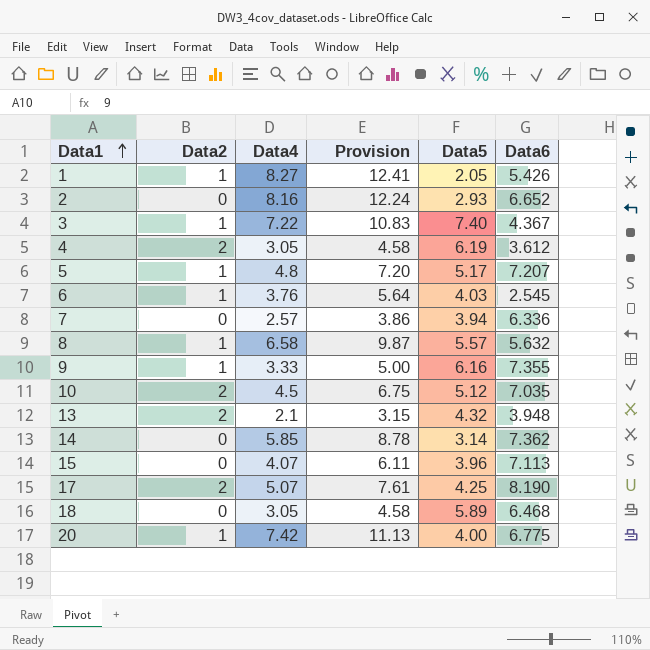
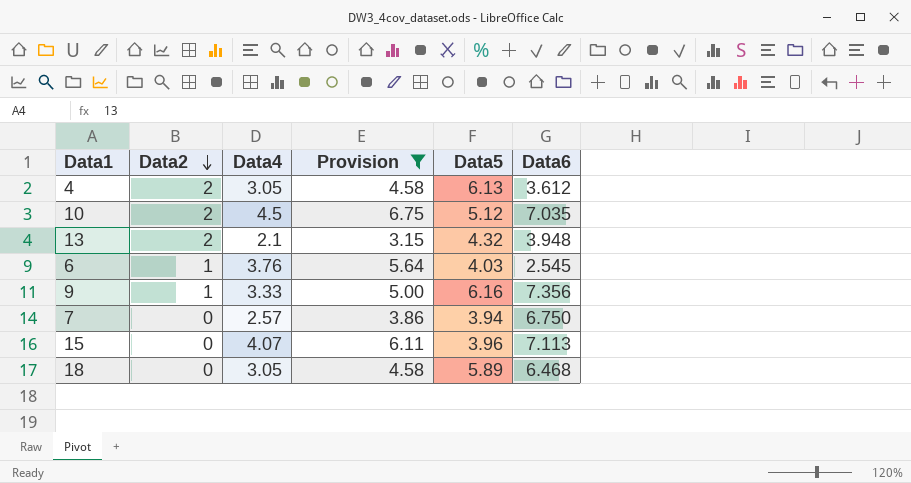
filter: none -> Provision <= 6.75
row order: Data1 ascending -> Data2 descending
4 | Data5: 6.19 -> 6.13
9 | Data6: 7.355 -> 7.356
7 | Data6: 6.336 -> 6.750

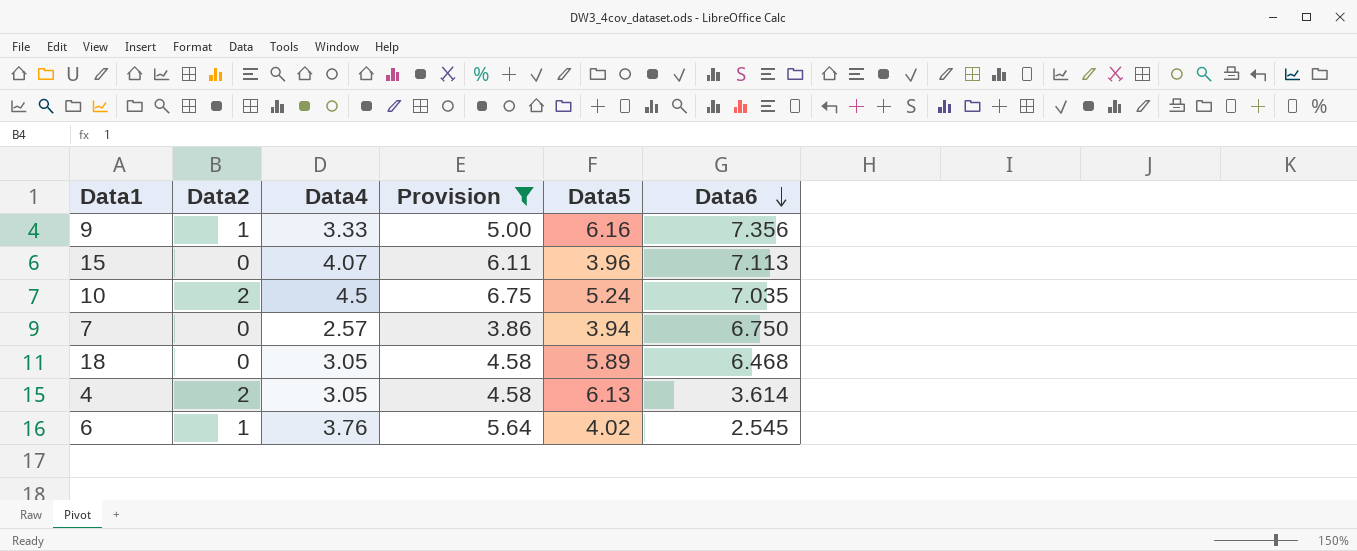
row order: Data2 descending -> Data6 descending
row 13: 2 | 2.1 | 3.15 | 4.32 | 3.948 -> none
10 | Data5: 5.12 -> 5.24
4 | Data6: 3.612 -> 3.614
6 | Data5: 4.03 -> 4.02

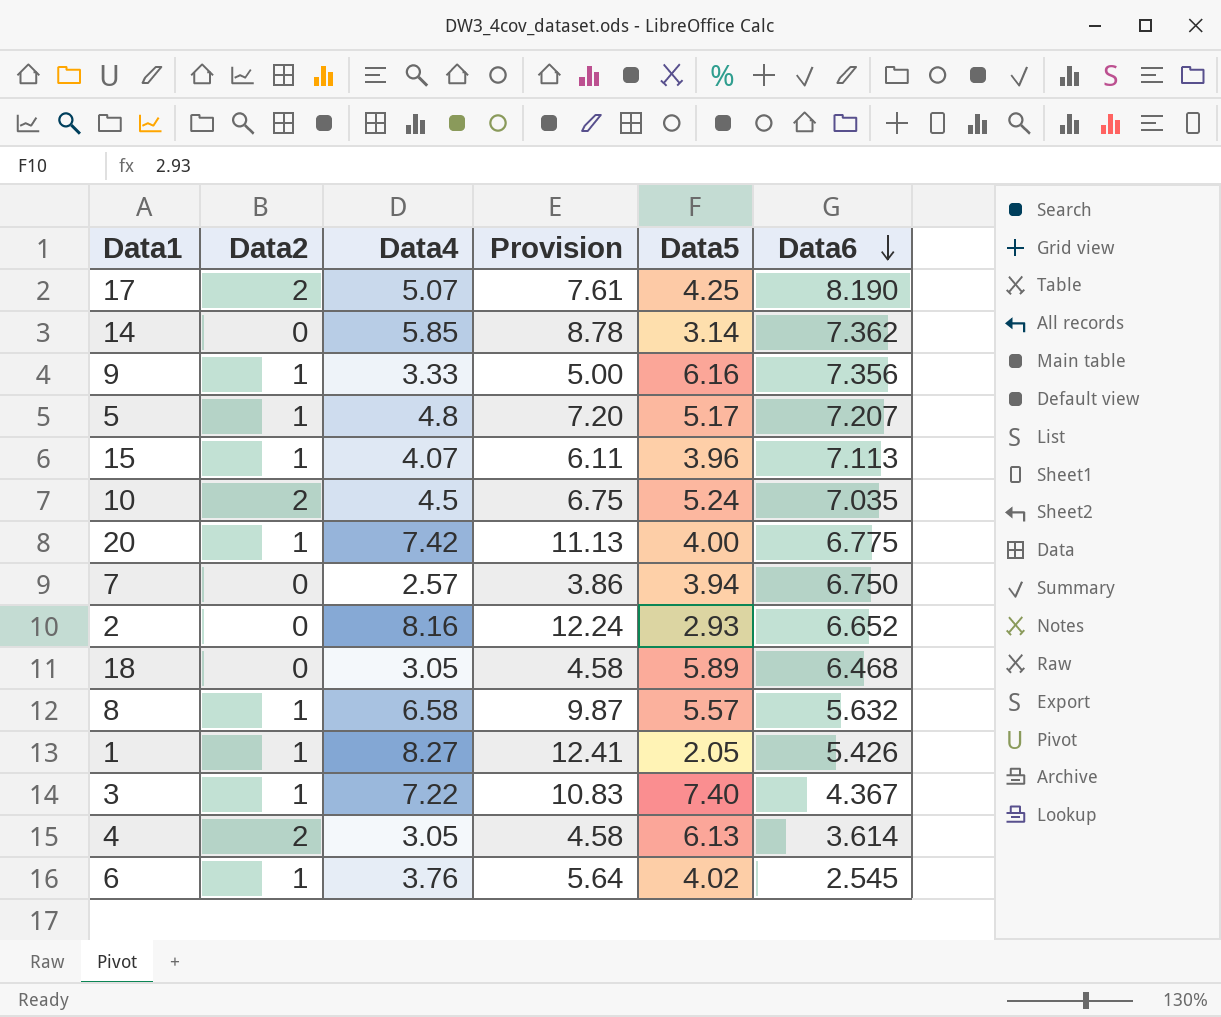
filter: Provision <= 6.75 -> none
15 | Data2: 0 -> 1

